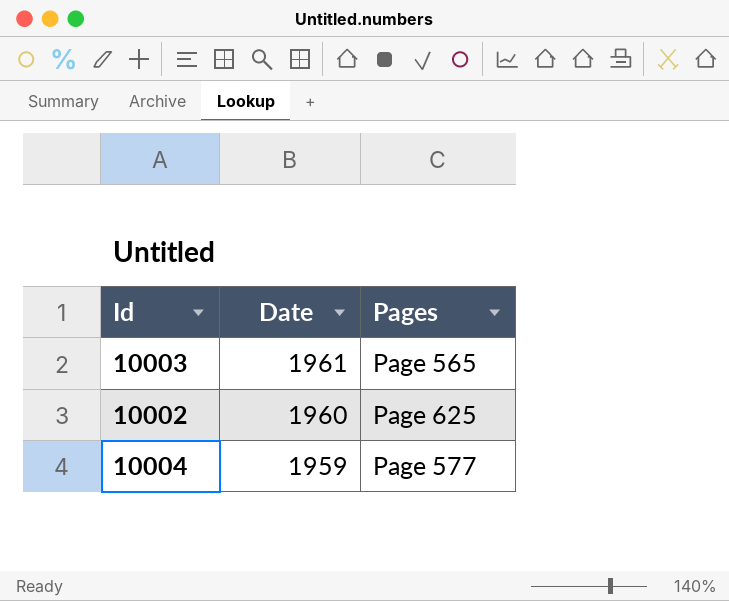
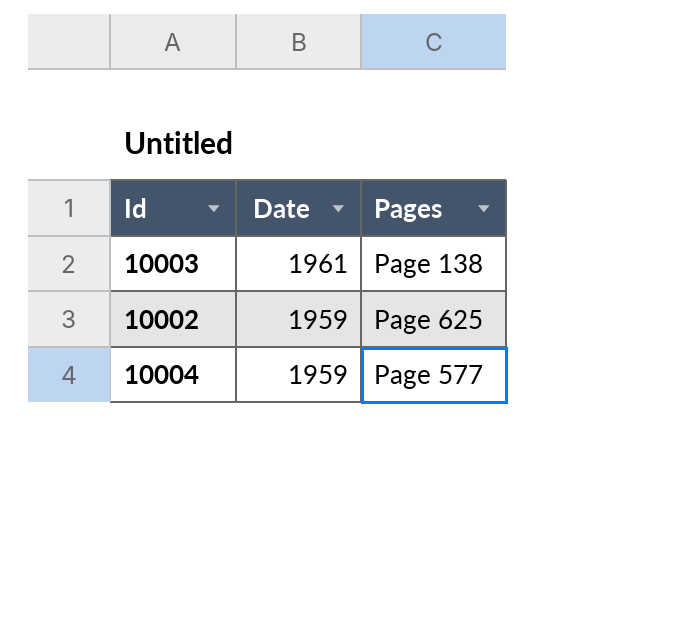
10003 | Pages: Page 565 -> Page 138
10002 | Date: 1960 -> 1959

